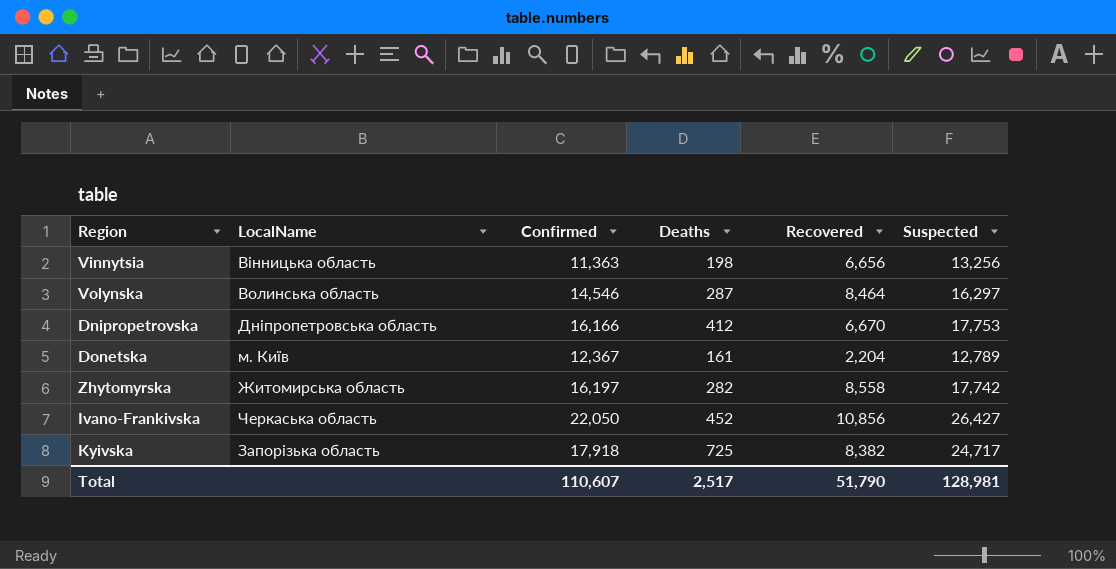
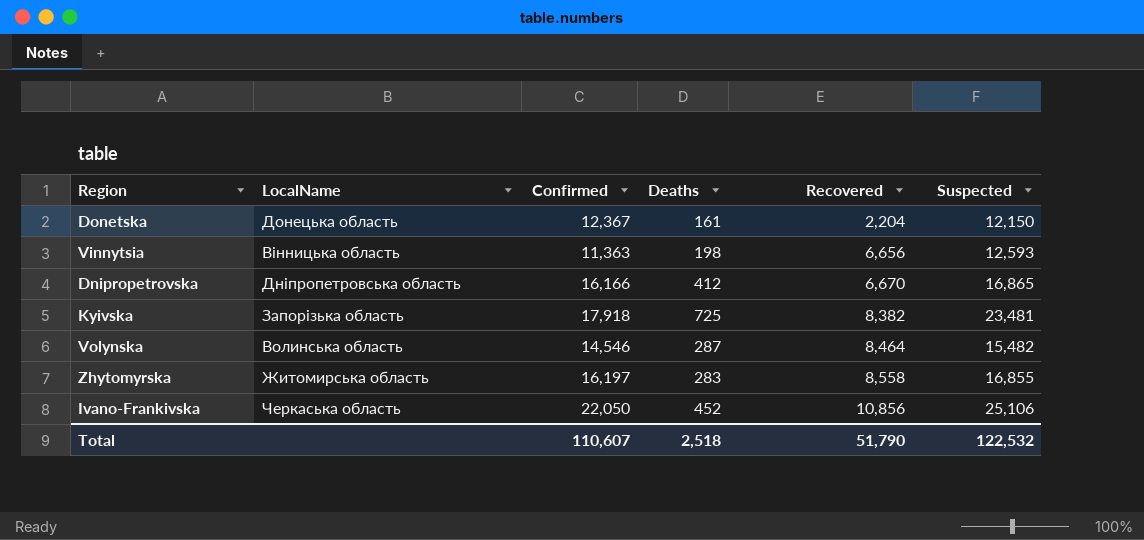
row order: none -> Recovered ascending
Donetska | LocalName: м. Київ -> Донецька область
Donetska | Suspected: 12,789 -> 12,150
Vinnytsia | Suspected: 13,256 -> 12,593
Dnipropetrovska | Suspected: 17,753 -> 16,865
Kyivska | Suspected: 24,717 -> 23,481
Volynska | Suspected: 16,297 -> 15,482
Zhytomyrskа | Deaths: 282 -> 283
Zhytomyrskа | Suspected: 17,742 -> 16,855
Ivano-Frankivska | Suspected: 26,427 -> 25,106
Total | Deaths: 2,517 -> 2,518
Total | Suspected: 128,981 -> 122,532

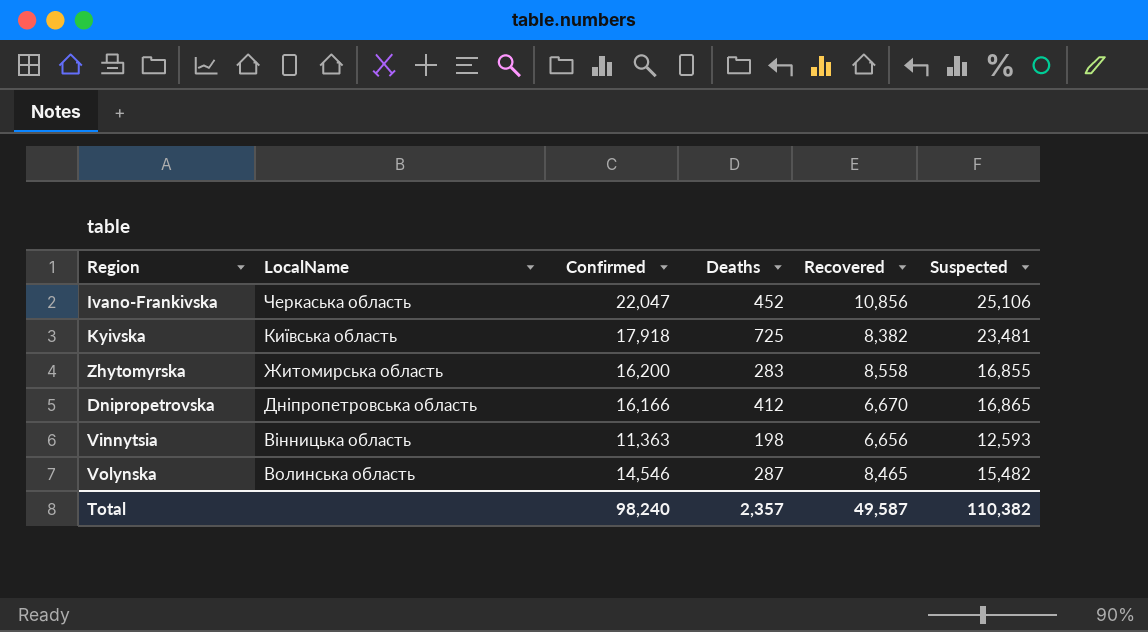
row order: Recovered ascending -> LocalName descending
row Donetska: Донецька область | 12,367 | 161 | 2,204 | 12,150 -> none
Ivano-Frankivska | Confirmed: 22,050 -> 22,047
Kyivska | LocalName: Запорізька область -> Київська область
Zhytomyrskа | Confirmed: 16,197 -> 16,200
Volynska | Recovered: 8,464 -> 8,465
Total | Confirmed: 110,607 -> 98,240
Total | Deaths: 2,518 -> 2,357
Total | Recovered: 51,790 -> 49,587
Total | Suspected: 122,532 -> 110,382

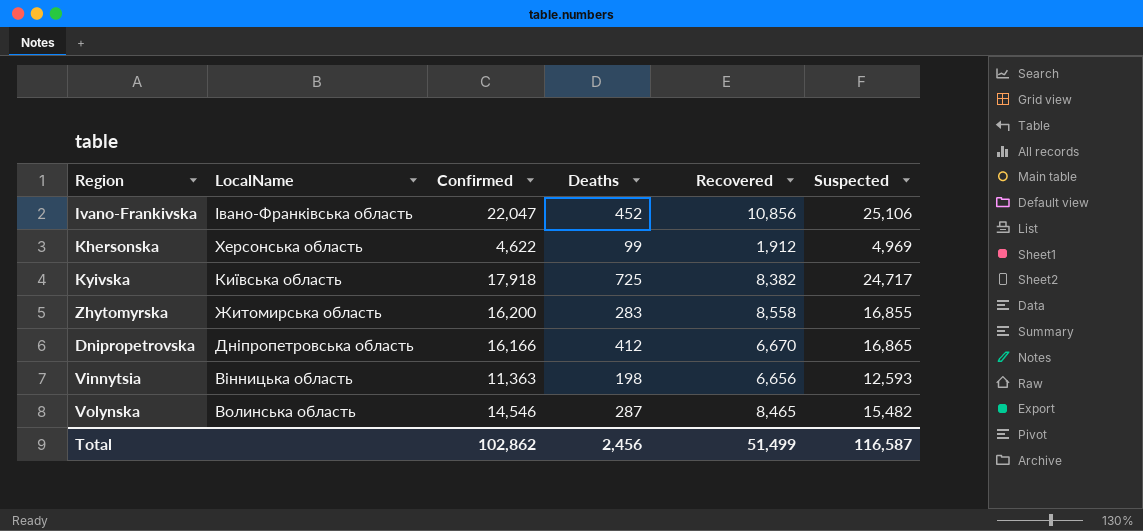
Ivano-Frankivska | LocalName: Черкаська область -> Івано-Франківська область
row Khersonska: none -> Херсонська область | 4,622 | 99 | 1,912 | 4,969
Kyivska | Suspected: 23,481 -> 24,717
Total | Confirmed: 98,240 -> 102,862
Total | Deaths: 2,357 -> 2,456
Total | Recovered: 49,587 -> 51,499
Total | Suspected: 110,382 -> 116,587

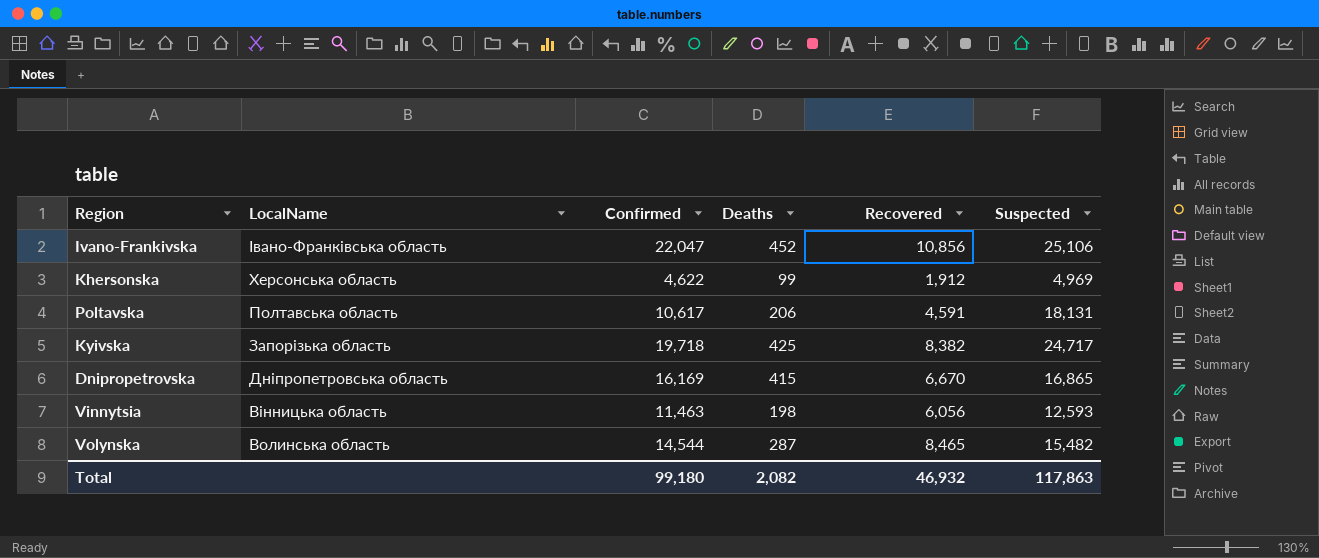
row Zhytomyrskа: Житомирська область | 16,200 | 283 | 8,558 | 16,855 -> none
row Poltavska: none -> Полтавська область | 10,617 | 206 | 4,591 | 18,131
Kyivska | LocalName: Київська область -> Запорізька область
Kyivska | Confirmed: 17,918 -> 19,718
Kyivska | Deaths: 725 -> 425
Dnipropetrovska | Confirmed: 16,166 -> 16,169
Dnipropetrovska | Deaths: 412 -> 415
Vinnytsia | Confirmed: 11,363 -> 11,463
Vinnytsia | Recovered: 6,656 -> 6,056
Volynska | Confirmed: 14,546 -> 14,544
Total | Confirmed: 102,862 -> 99,180
Total | Deaths: 2,456 -> 2,082
Total | Recovered: 51,499 -> 46,932
Total | Suspected: 116,587 -> 117,863

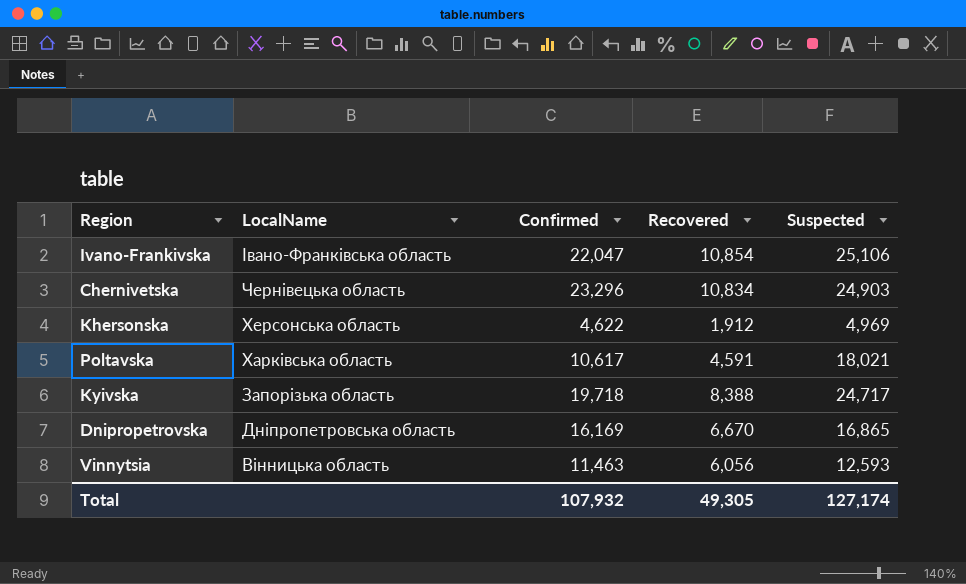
column Deaths | position: 4 -> none
row Volynska: Волинська область | 14,544 | 287 | 8,465 | 15,482 -> none
Ivano-Frankivska | Recovered: 10,856 -> 10,854
row Chernivetska: none -> Чернівецька область | 23,296 | 10,834 | 24,903
Poltavska | LocalName: Полтавська область -> Харківська область
Poltavska | Suspected: 18,131 -> 18,021
Kyivska | Recovered: 8,382 -> 8,388
Total | Confirmed: 99,180 -> 107,932
Total | Recovered: 46,932 -> 49,305
Total | Suspected: 117,863 -> 127,174

